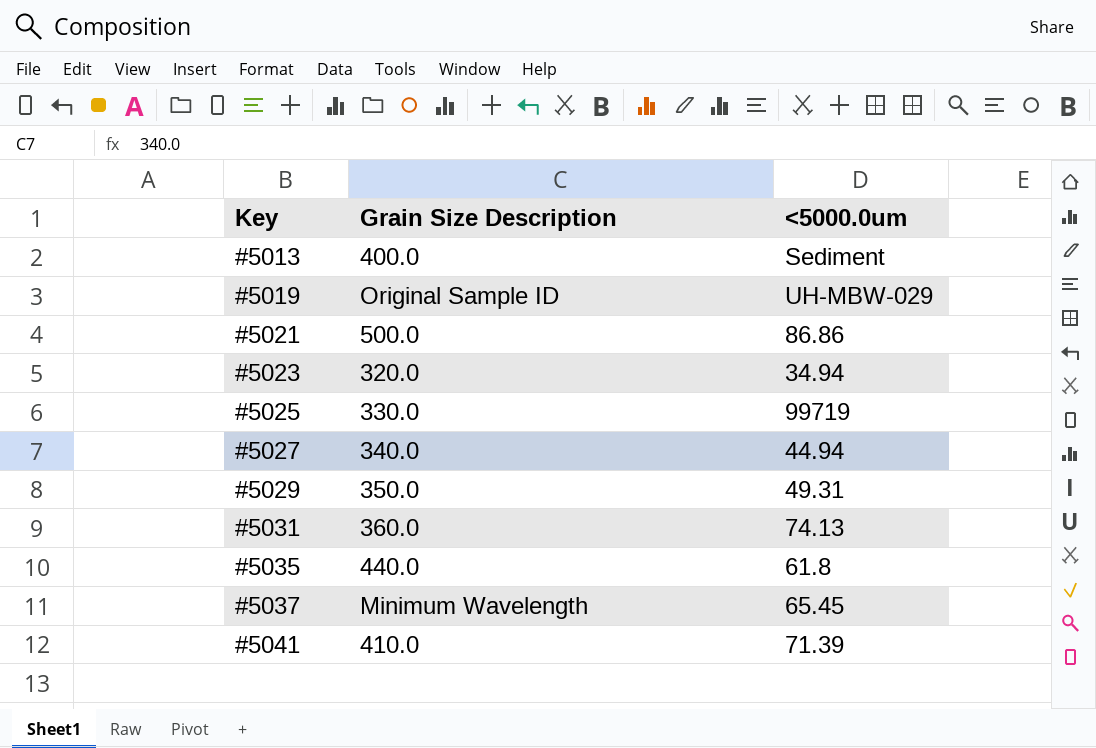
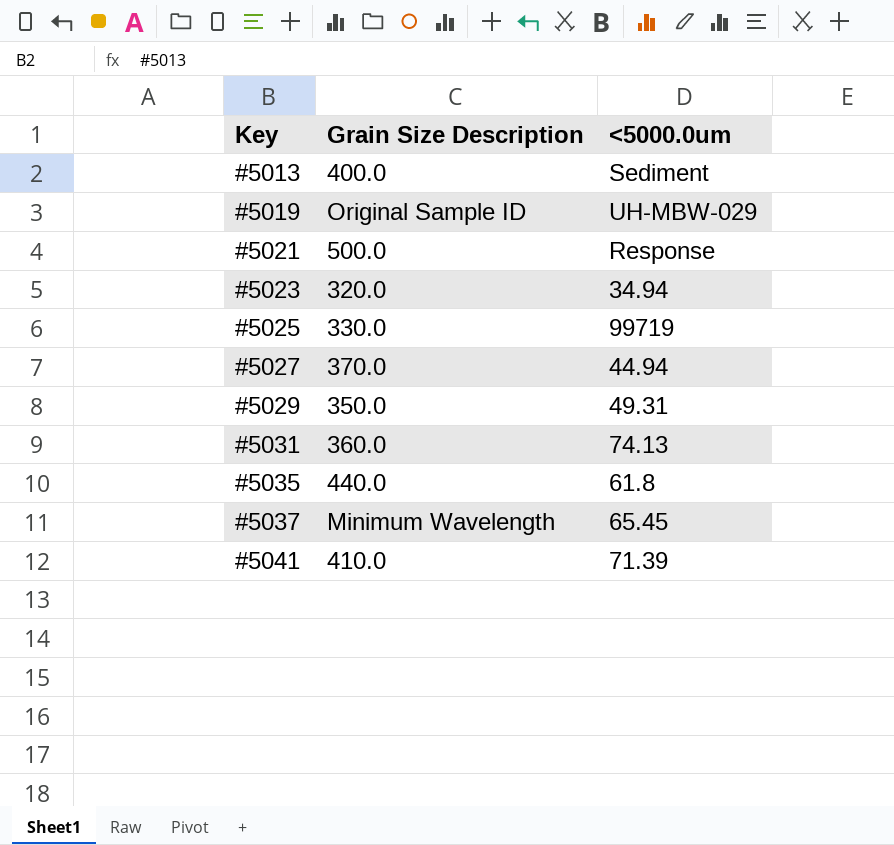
#5021 | <5000.0um: 86.86 -> Response
#5027 | Grain Size Description: 340.0 -> 370.0

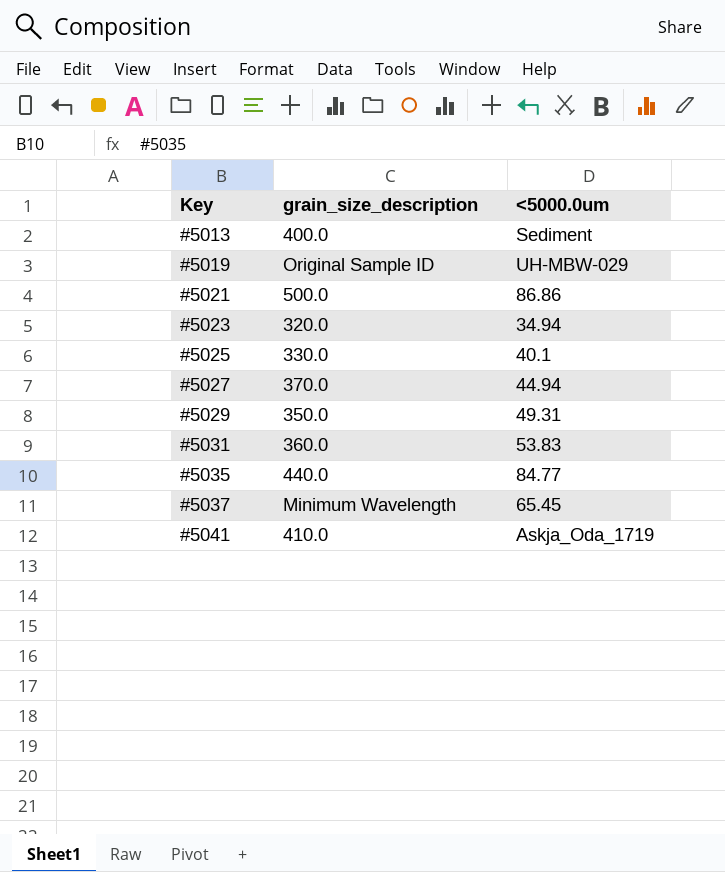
column name: Grain Size Description -> grain_size_description
#5021 | <5000.0um: Response -> 86.86
#5025 | <5000.0um: 99719 -> 40.1
#5031 | <5000.0um: 74.13 -> 53.83
#5035 | <5000.0um: 61.8 -> 84.77
#5041 | <5000.0um: 71.39 -> Askja_Oda_1719

